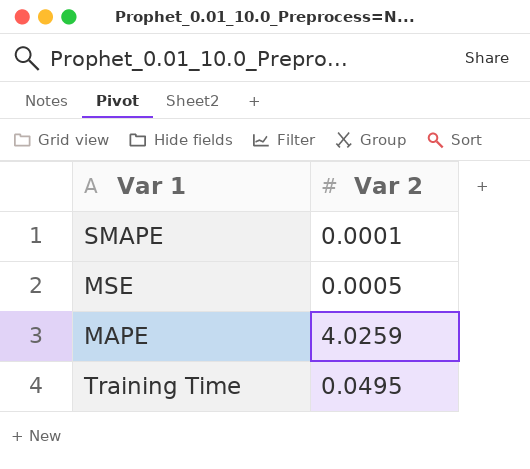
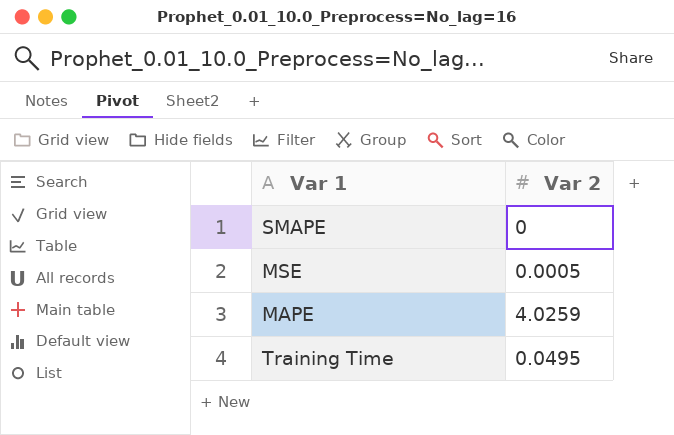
SMAPE | Var 2: 0.0001 -> 0

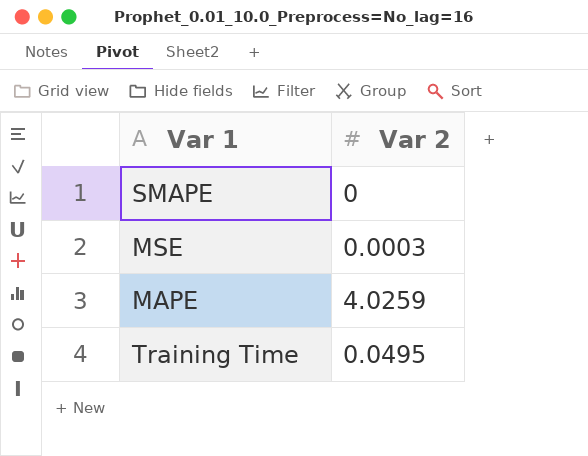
MSE | Var 2: 0.0005 -> 0.0003

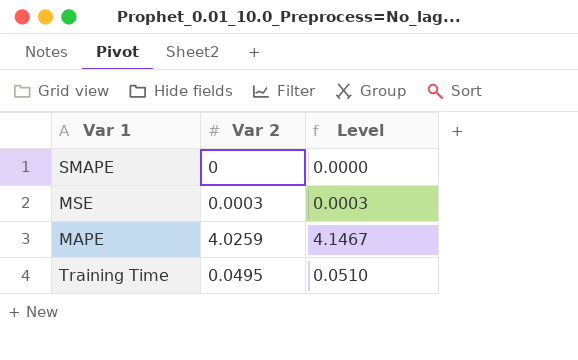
column Level | formula: none -> [Var 2] * 1.03

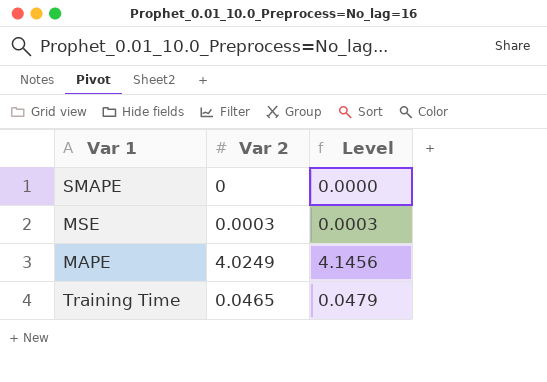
MAPE | Var 2: 4.0259 -> 4.0249
MAPE | Level: 4.1467 -> 4.1456
Training Time | Var 2: 0.0495 -> 0.0465
Training Time | Level: 0.0510 -> 0.0479

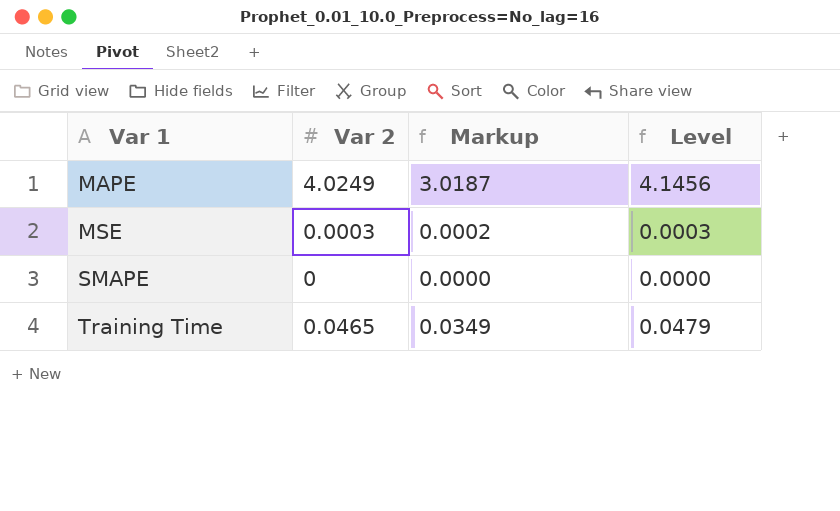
row order: none -> Var 1 ascending
column Markup | formula: none -> [Var 2] * 0.75

